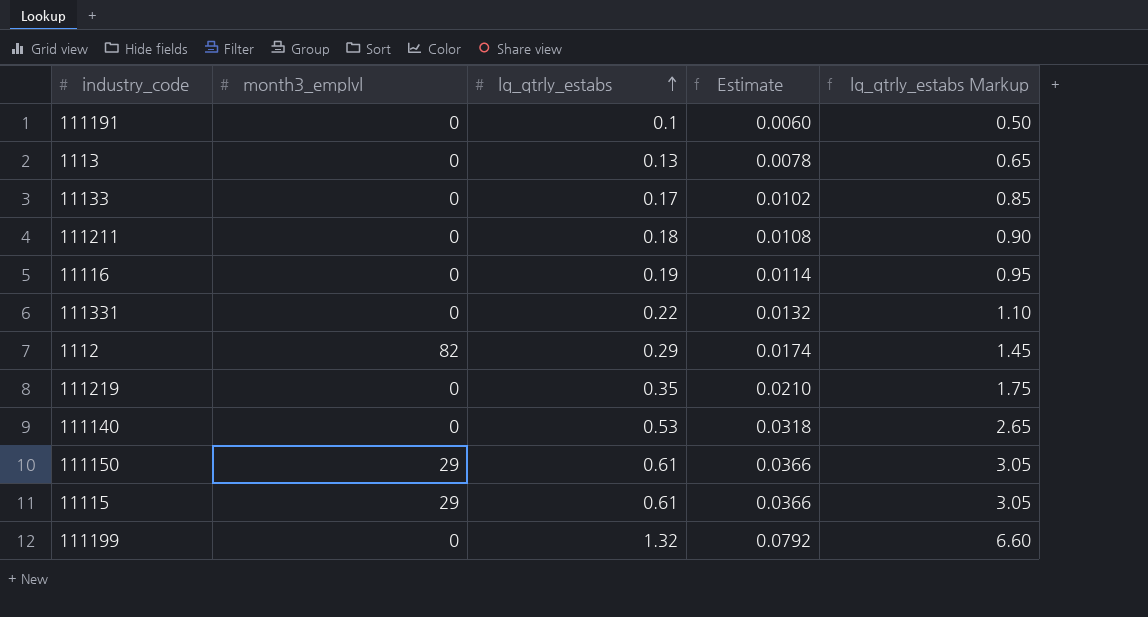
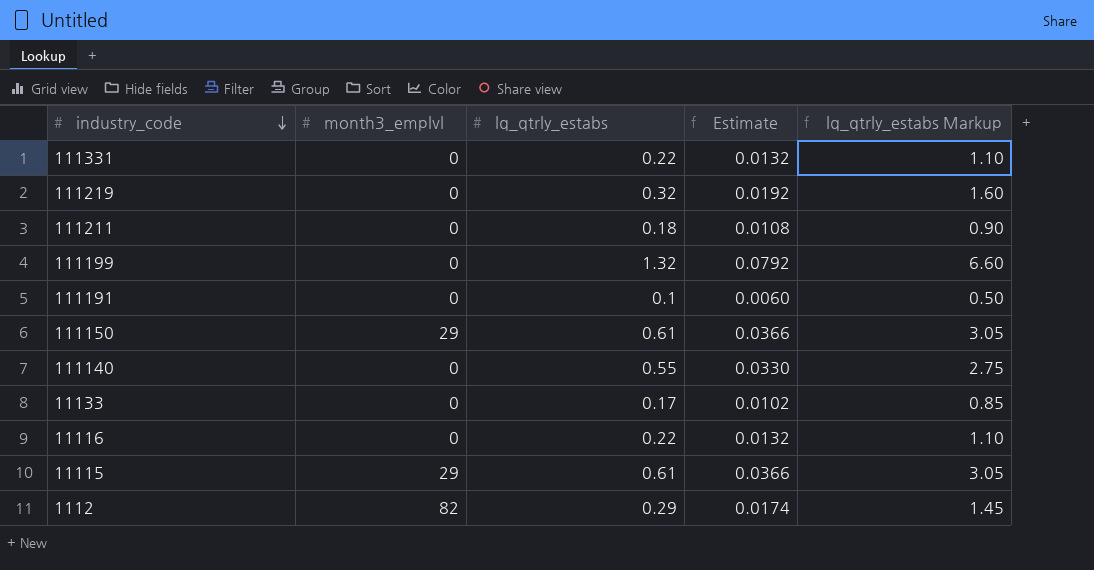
row order: lq_qtrly_estabs ascending -> industry_code descending
row 1113: 0 | 0.13 | 0.0078 | 0.65 -> none
111219 | lq_qtrly_estabs: 0.35 -> 0.32
111219 | Estimate: 0.0210 -> 0.0192
111219 | lq_qtrly_estabs Markup: 1.75 -> 1.60
111140 | lq_qtrly_estabs: 0.53 -> 0.55
111140 | Estimate: 0.0318 -> 0.0330
111140 | lq_qtrly_estabs Markup: 2.65 -> 2.75
11116 | lq_qtrly_estabs: 0.19 -> 0.22
11116 | Estimate: 0.0114 -> 0.0132
11116 | lq_qtrly_estabs Markup: 0.95 -> 1.10

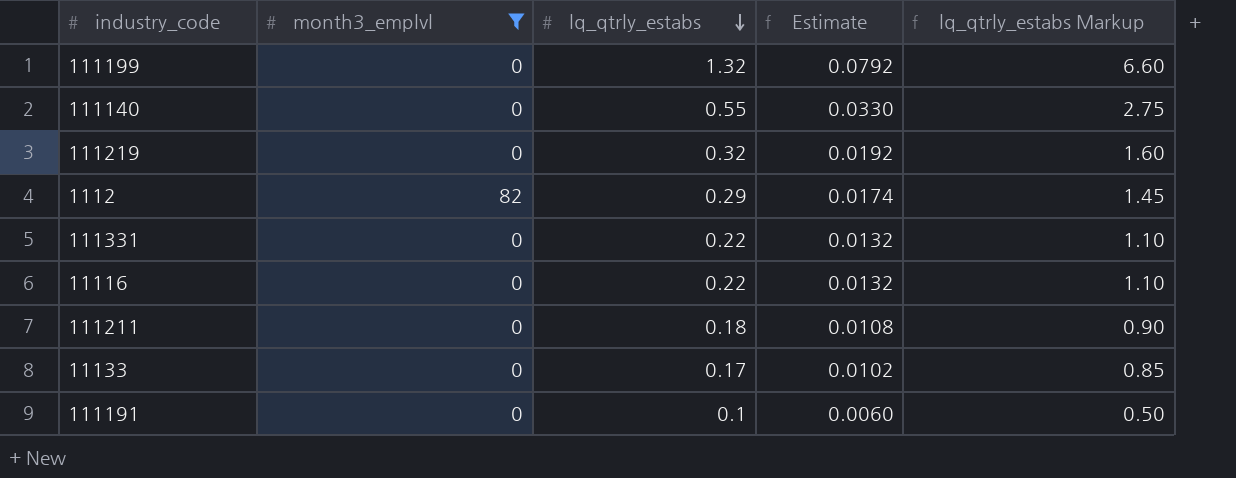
filter: none -> month3_emplvl != 29
row order: industry_code descending -> lq_qtrly_estabs descending

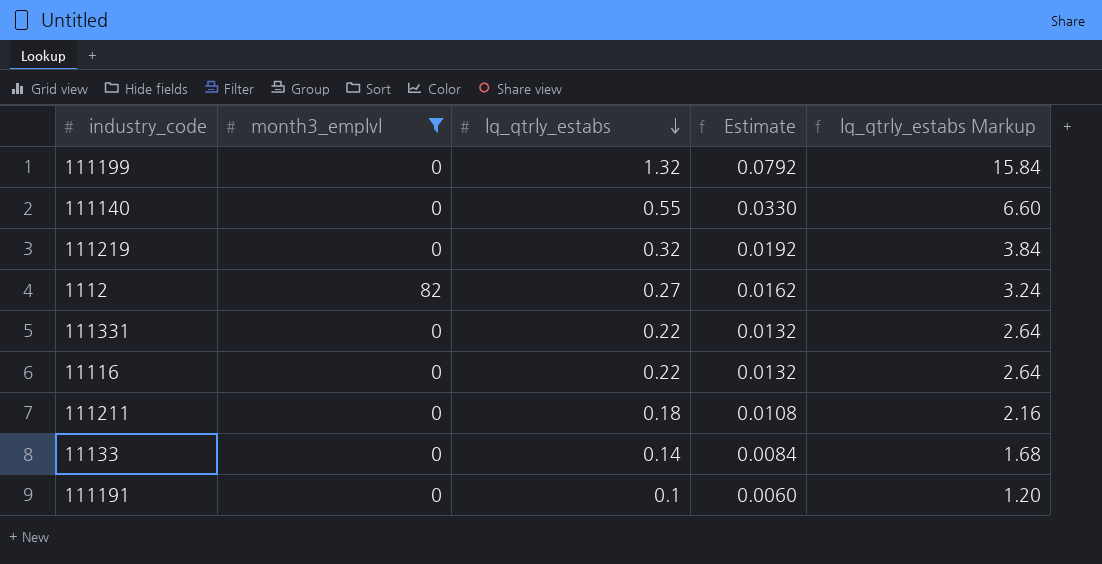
column lq_qtrly_estabs Markup | formula: [lq_qtrly_estabs] * 5 -> [lq_qtrly_estabs] * 12
1112 | lq_qtrly_estabs: 0.29 -> 0.27
1112 | Estimate: 0.0174 -> 0.0162
11133 | lq_qtrly_estabs: 0.17 -> 0.14
11133 | Estimate: 0.0102 -> 0.0084

